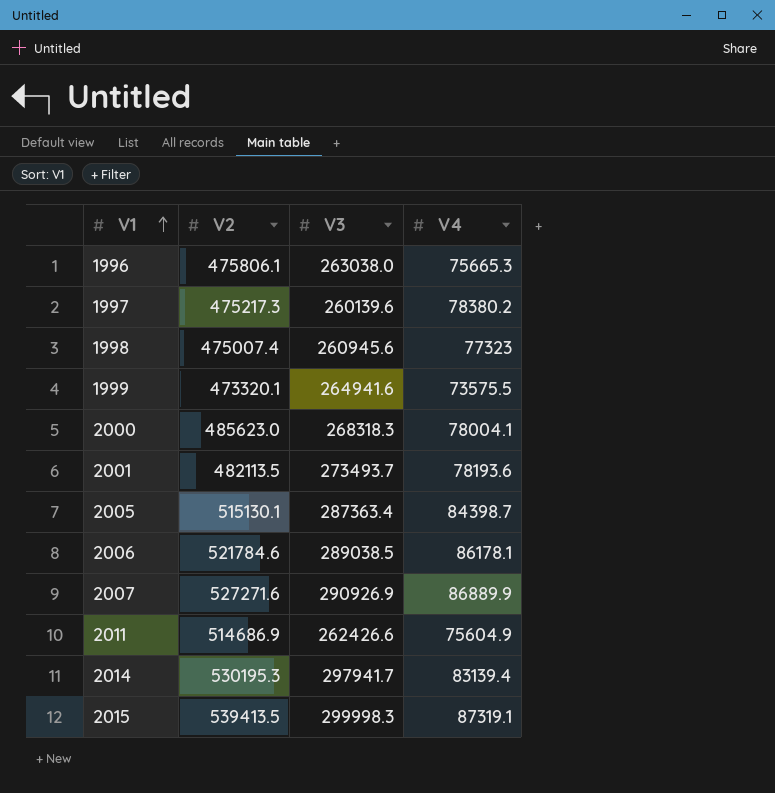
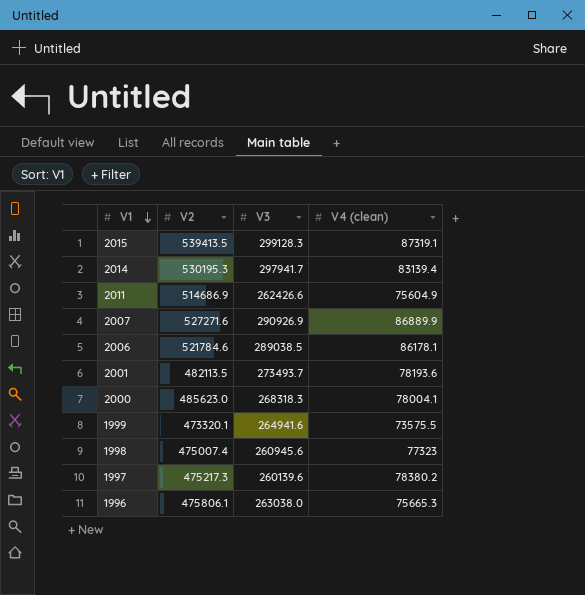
row order: V1 ascending -> V1 descending
column name: V4 -> V4 (clean)
row 2005: 515130.1 | 287363.4 | 84398.7 -> none
2015 | V3: 299998.3 -> 299128.3

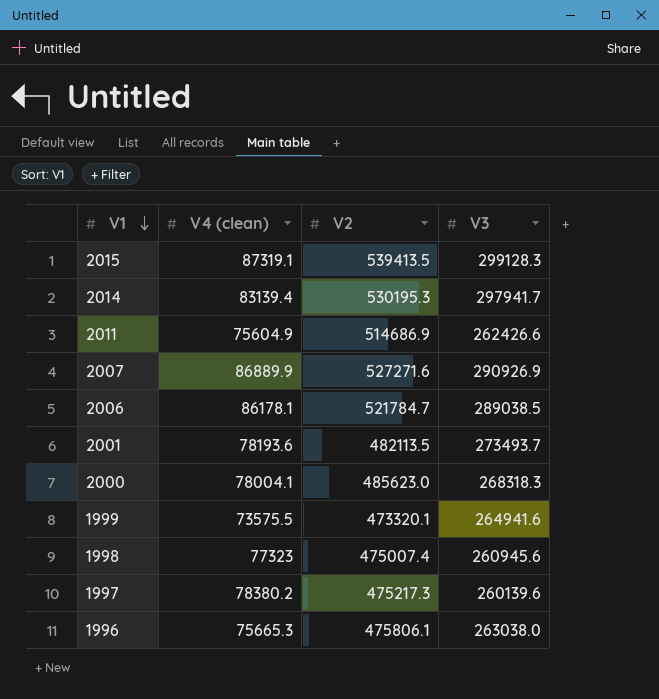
column V4 (clean) | position: 4 -> 2
2006 | V2: 521784.6 -> 521784.7

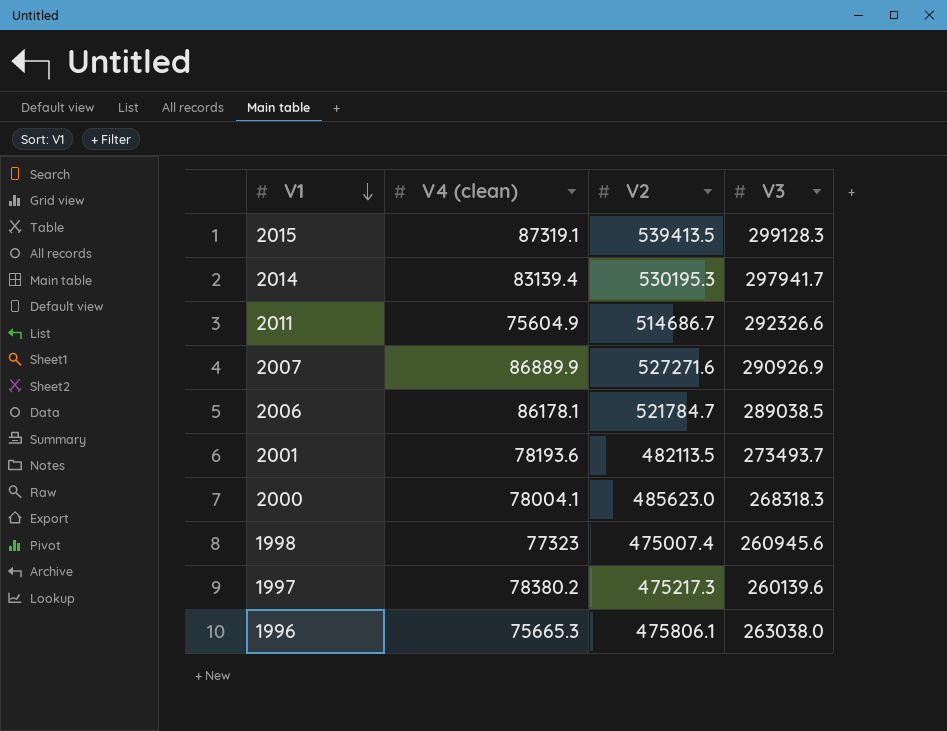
row 1999: 73575.5 | 473320.1 | 264941.6 -> none
2011 | V2: 514686.9 -> 514686.7
2011 | V3: 262426.6 -> 292326.6

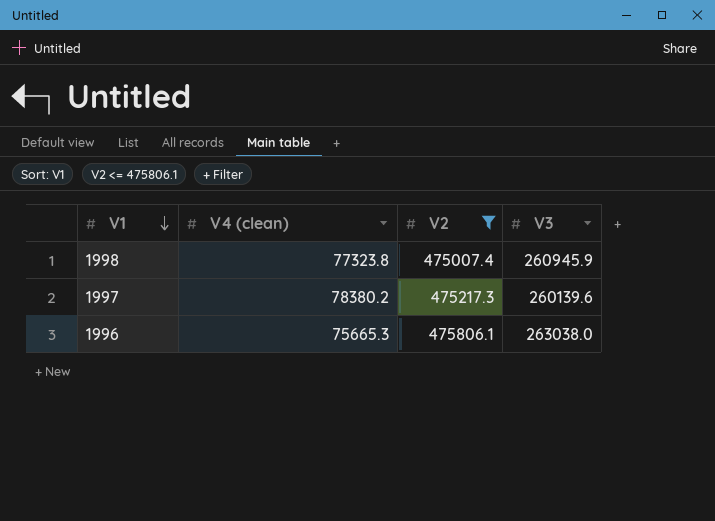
filter: none -> V2 <= 475806.1
1998 | V4 (clean): 77323 -> 77323.8
1998 | V3: 260945.6 -> 260945.9

